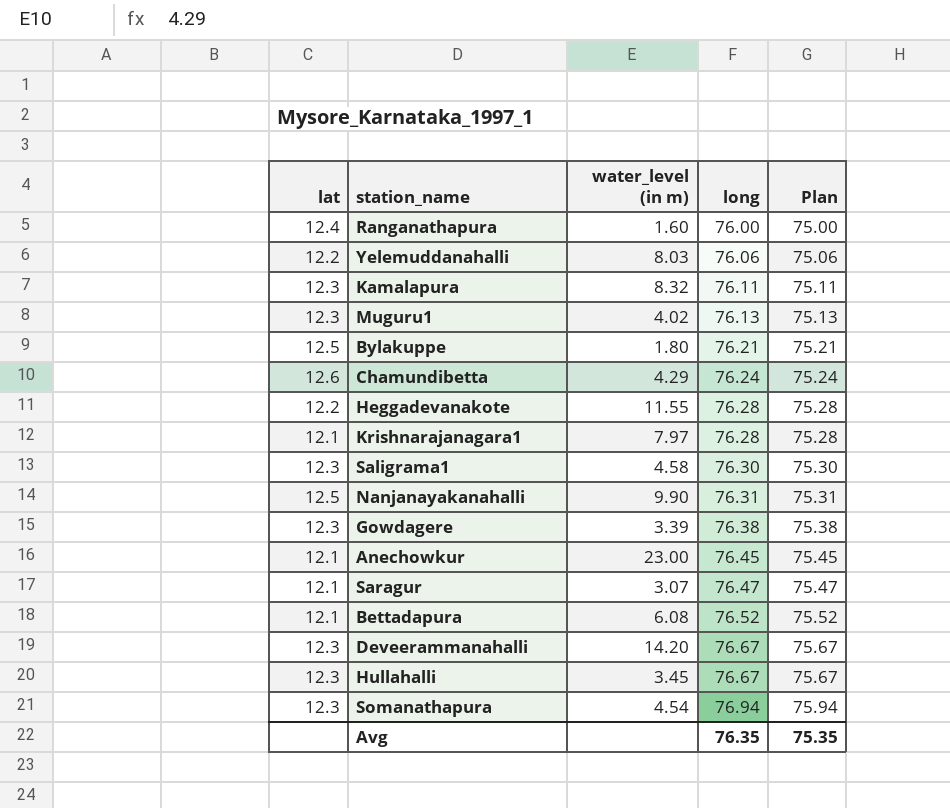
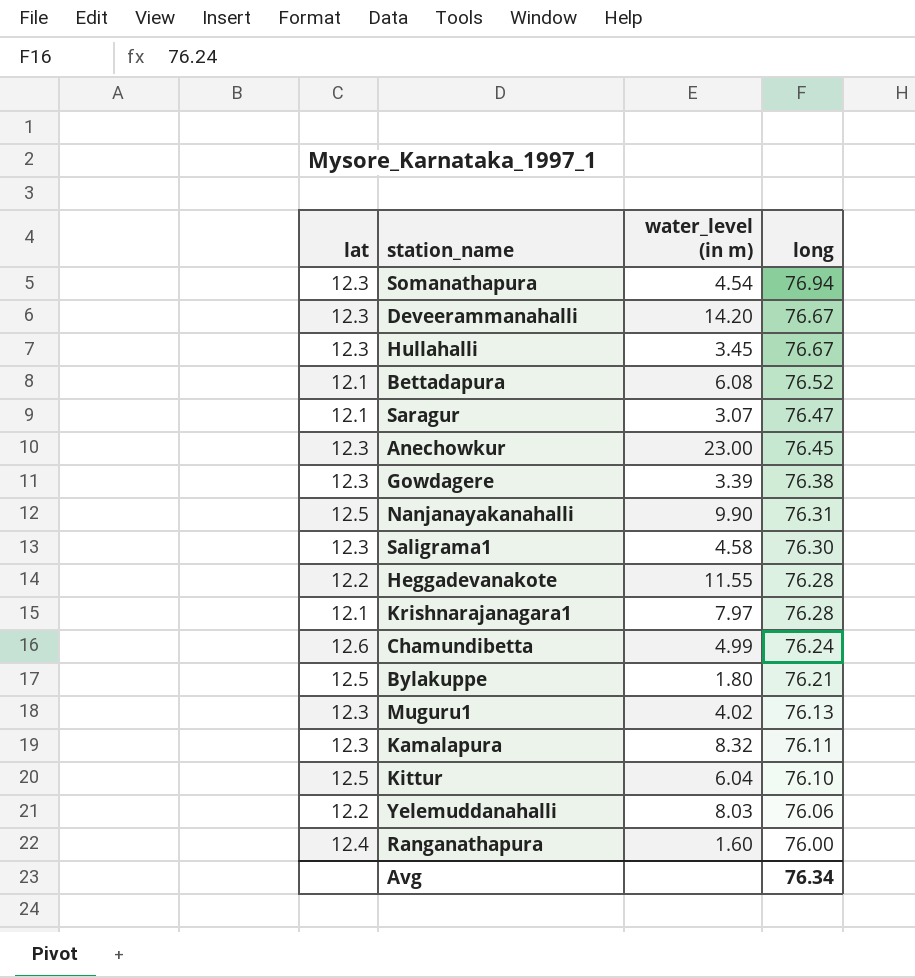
row order: long ascending -> long descending
column Plan | formula: [long] - 1 -> none
Anechowkur | lat: 12.1 -> 12.3
Chamundibetta | water_level (in m): 4.29 -> 4.99
row Kittur: none -> 12.5 | 6.04 | 76.10
Avg | long: 76.35 -> 76.34

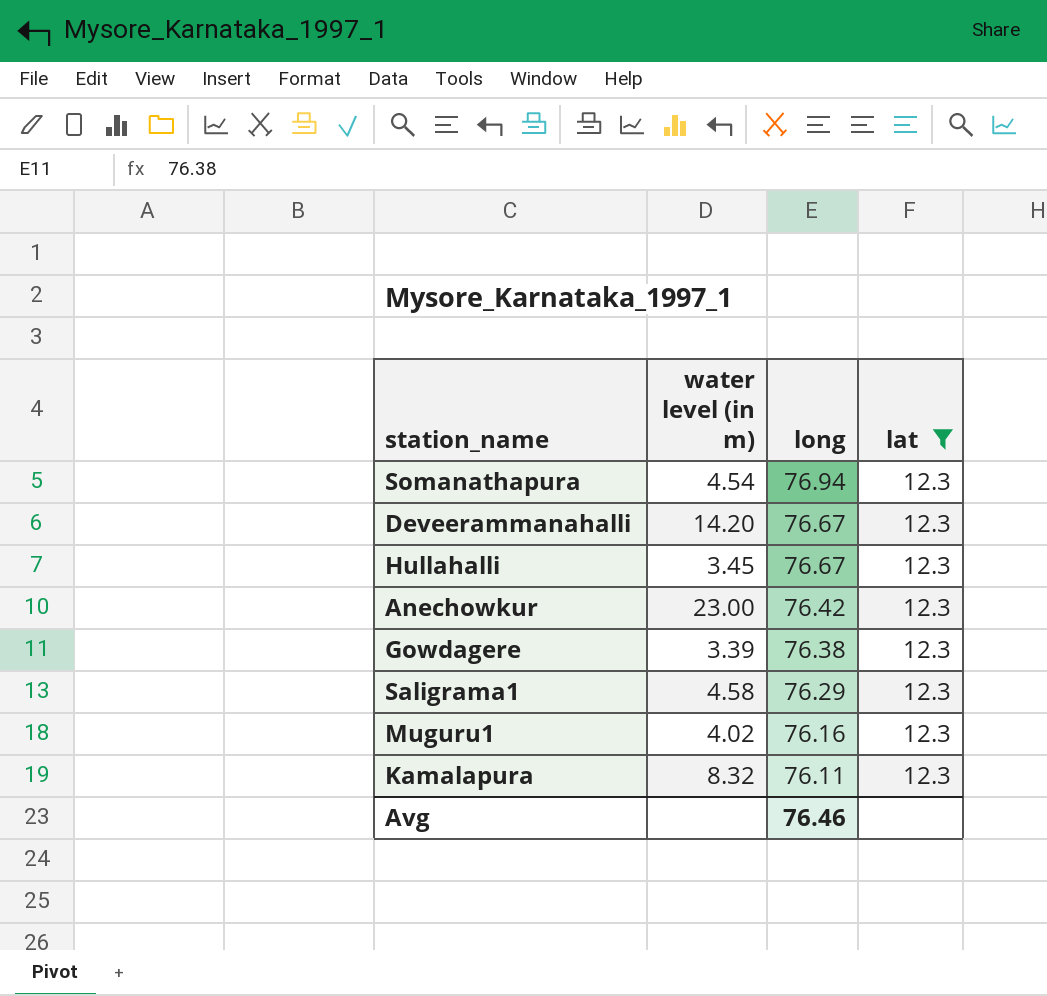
filter: none -> lat = 12.3
column name: water_level (in m) -> water level (in m)
column lat | position: 1 -> 4
Anechowkur | long: 76.45 -> 76.42
Saligrama1 | long: 76.30 -> 76.29
Muguru1 | long: 76.13 -> 76.16
Avg | long: 76.34 -> 76.46

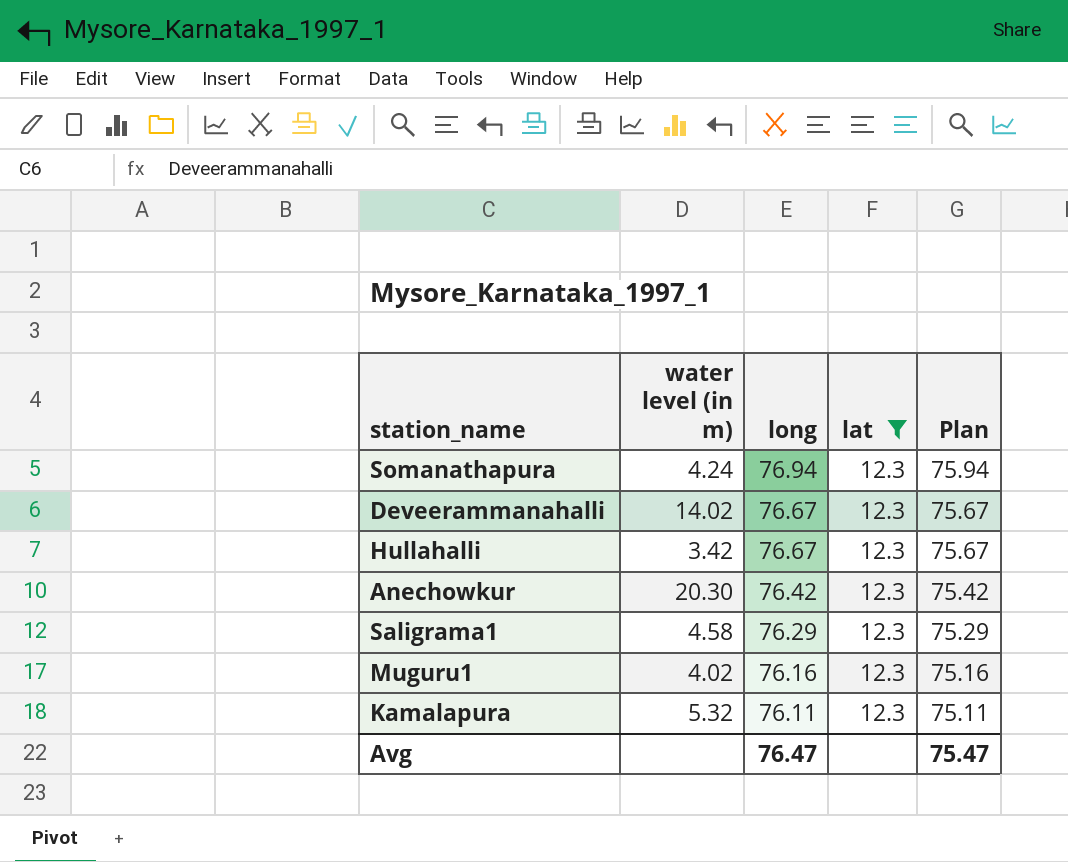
column Plan | formula: none -> [long] - 1
row Gowdagere: 3.39 | 76.38 | 12.3 -> none
Somanathapura | water level (in m): 4.54 -> 4.24
Deveerammanahalli | water level (in m): 14.20 -> 14.02
Hullahalli | water level (in m): 3.45 -> 3.42
Anechowkur | water level (in m): 23.00 -> 20.30
Kamalapura | water level (in m): 8.32 -> 5.32
Avg | long: 76.46 -> 76.47

